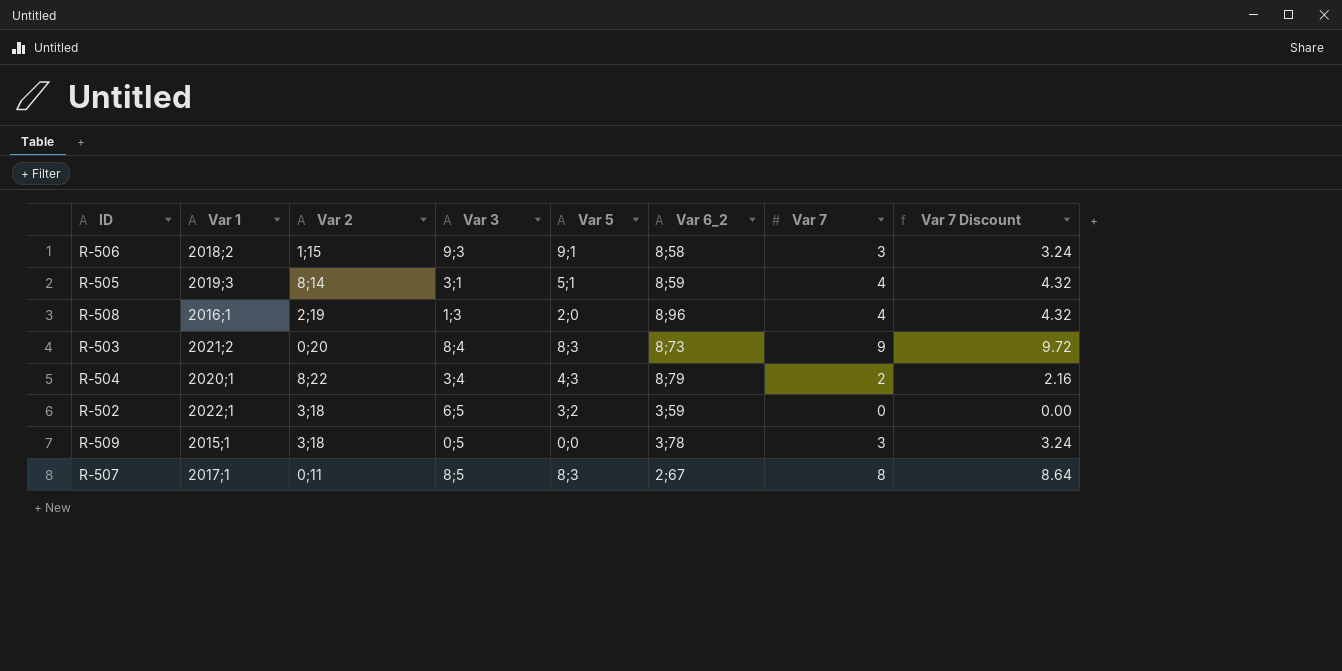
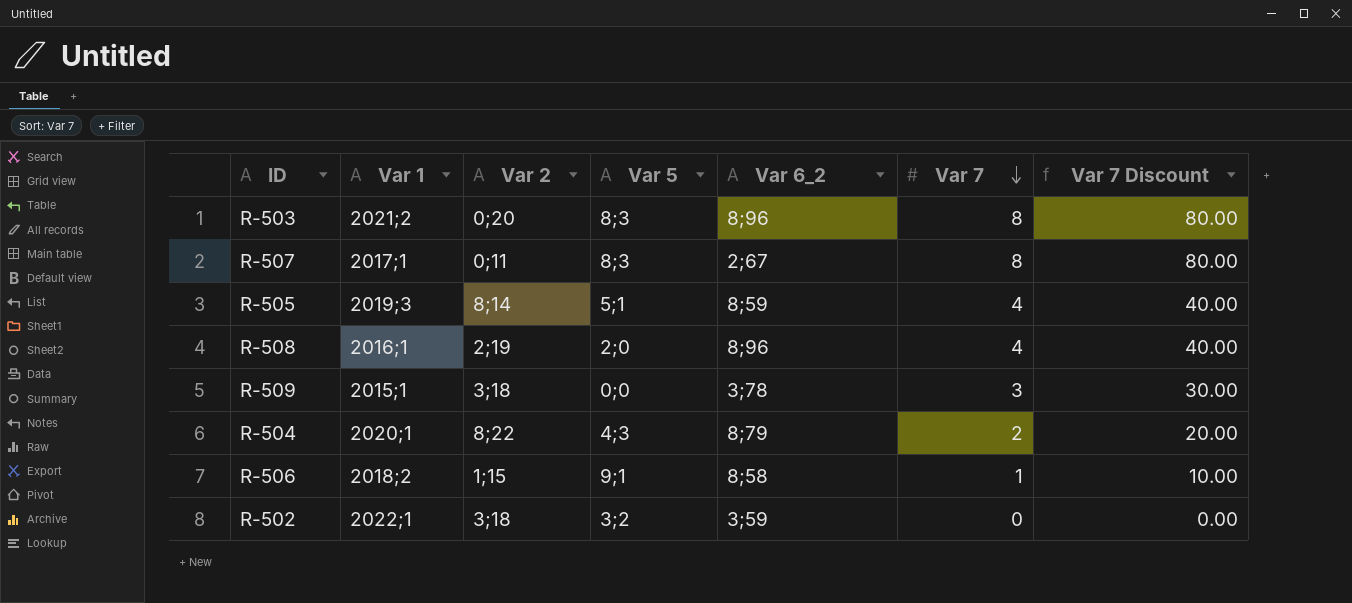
row order: none -> Var 7 descending
column Var 3 | position: 4 -> none
column Var 7 Discount | formula: [Var 7] * 1.08 -> [Var 7] * 10
R-503 | Var 6_2: 8;73 -> 8;96
R-503 | Var 7: 9 -> 8
R-506 | Var 7: 3 -> 1

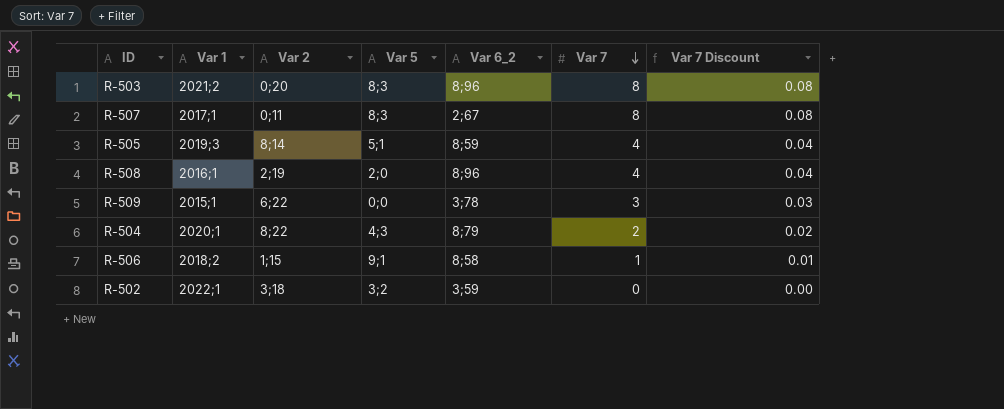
column Var 7 Discount | formula: [Var 7] * 10 -> [Var 7] * 0.01
R-509 | Var 2: 3;18 -> 6;22

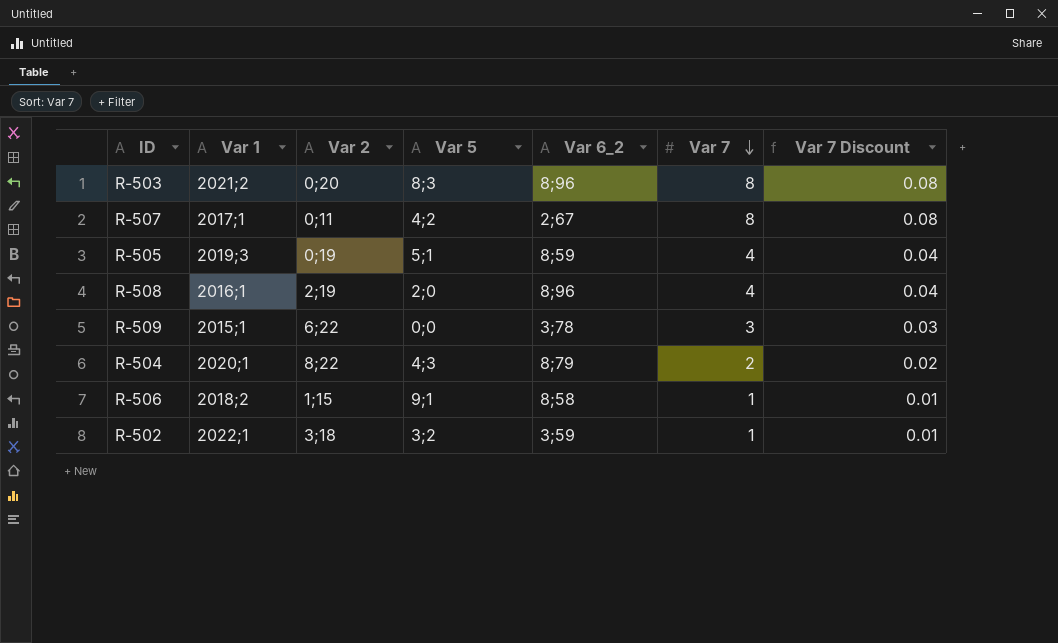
R-507 | Var 5: 8;3 -> 4;2
R-505 | Var 2: 8;14 -> 0;19
R-502 | Var 7: 0 -> 1
R-502 | Var 7 Discount: 0.00 -> 0.01

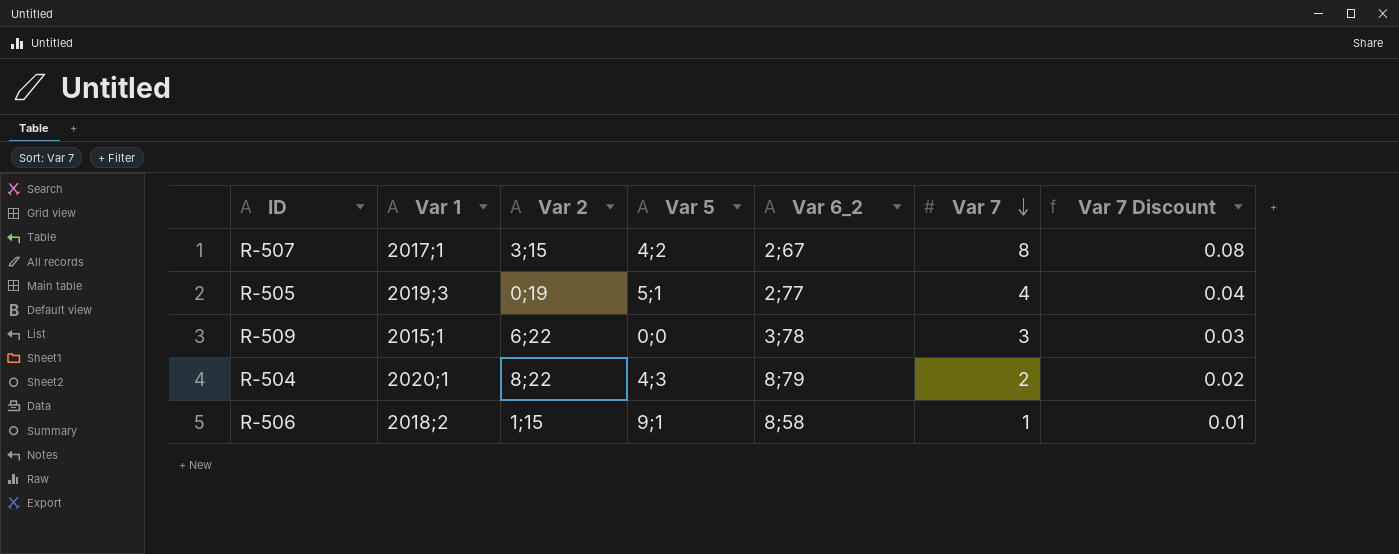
row R-503: 2021;2 | 0;20 | 8;3 | 8;96 | 8 | 0.08 -> none
row R-508: 2016;1 | 2;19 | 2;0 | 8;96 | 4 | 0.04 -> none
row R-502: 2022;1 | 3;18 | 3;2 | 3;59 | 1 | 0.01 -> none
R-507 | Var 2: 0;11 -> 3;15
R-505 | Var 6_2: 8;59 -> 2;77

